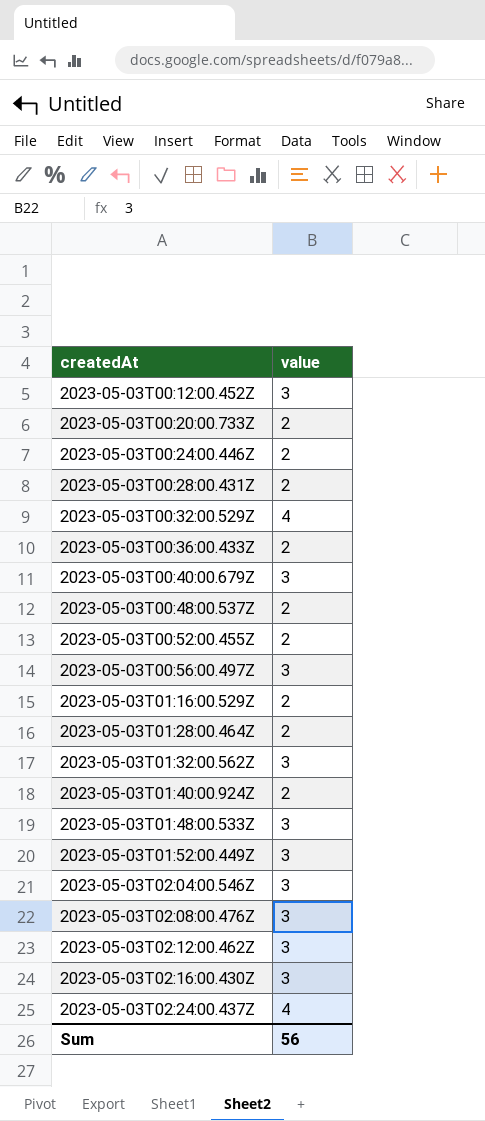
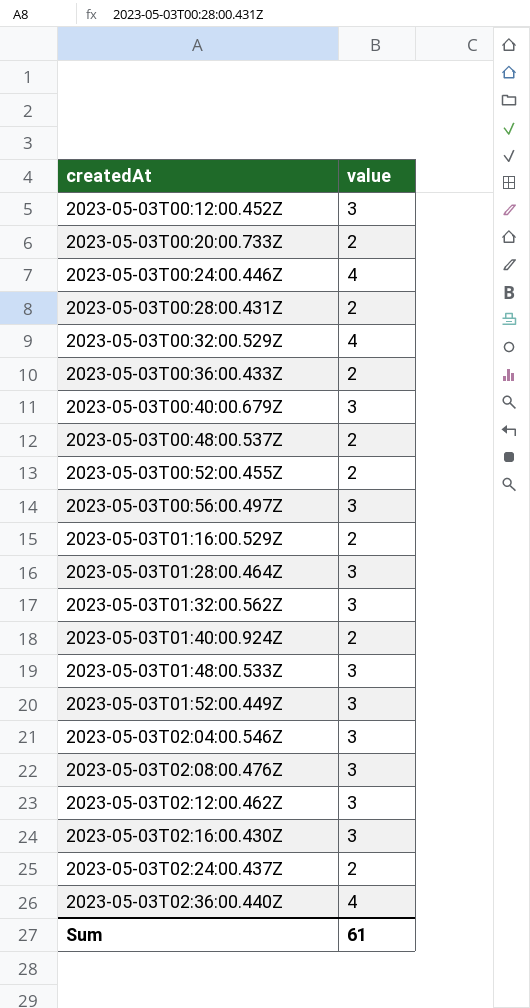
2023-05-03T00:24:00.446Z | value: 2 -> 4
2023-05-03T01:28:00.464Z | value: 2 -> 3
2023-05-03T02:24:00.437Z | value: 4 -> 2
row 2023-05-03T02:36:00.440Z: none -> 4
Sum | value: 56 -> 61

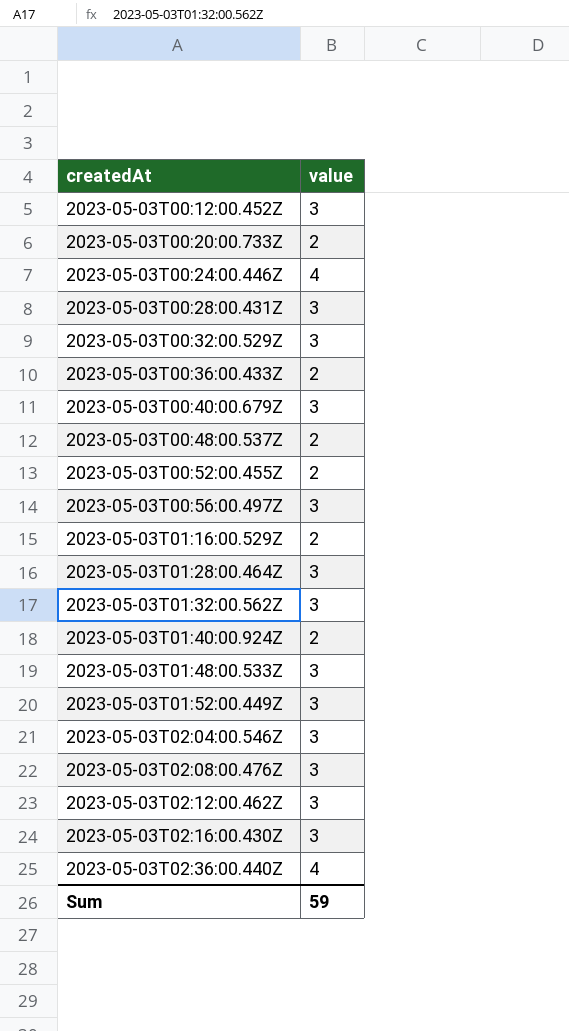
row 2023-05-03T02:24:00.437Z: 2 -> none
2023-05-03T00:28:00.431Z | value: 2 -> 3
2023-05-03T00:32:00.529Z | value: 4 -> 3
Sum | value: 61 -> 59

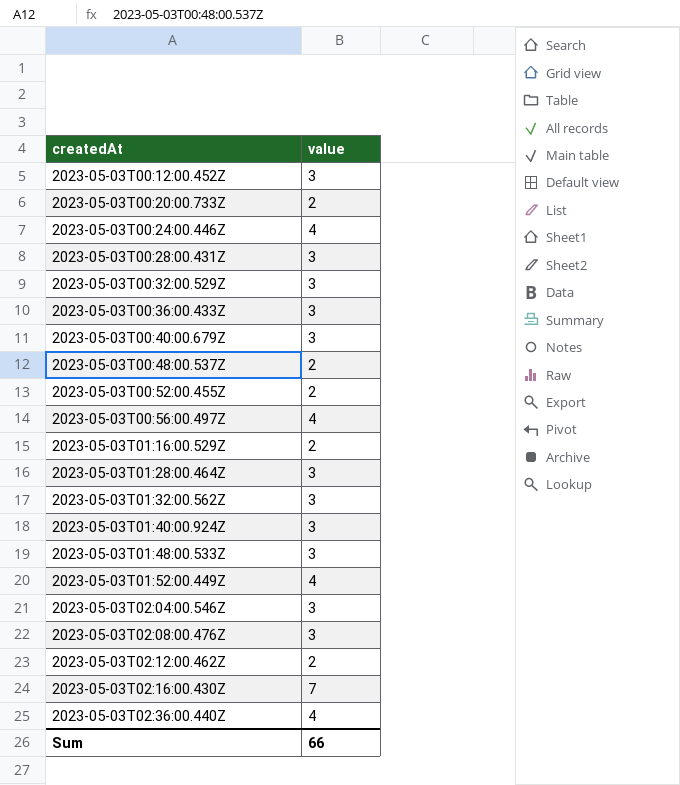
2023-05-03T00:36:00.433Z | value: 2 -> 3
2023-05-03T00:56:00.497Z | value: 3 -> 4
2023-05-03T01:40:00.924Z | value: 2 -> 3
2023-05-03T01:52:00.449Z | value: 3 -> 4
2023-05-03T02:12:00.462Z | value: 3 -> 2
2023-05-03T02:16:00.430Z | value: 3 -> 7
Sum | value: 59 -> 66

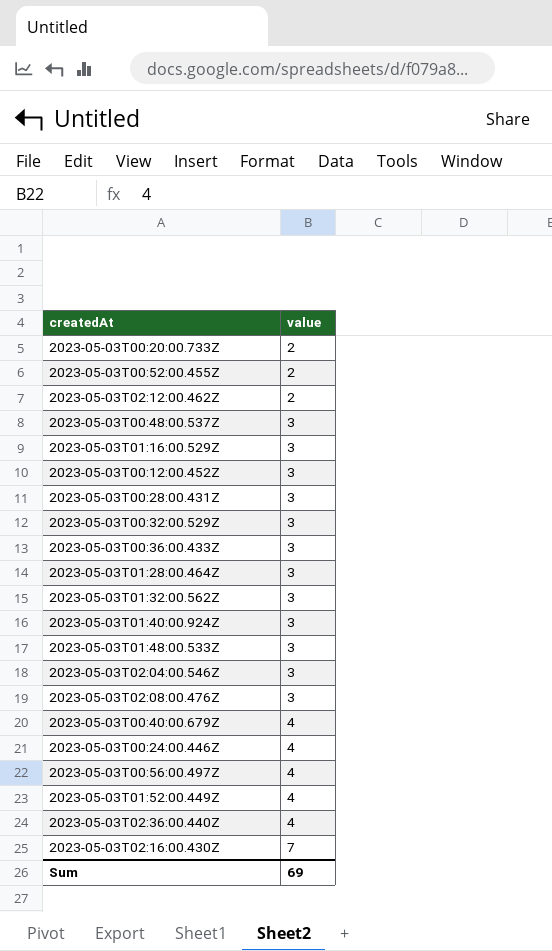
row order: createdAt ascending -> value ascending
2023-05-03T00:48:00.537Z | value: 2 -> 3
2023-05-03T01:16:00.529Z | value: 2 -> 3
2023-05-03T00:40:00.679Z | value: 3 -> 4
Sum | value: 66 -> 69

